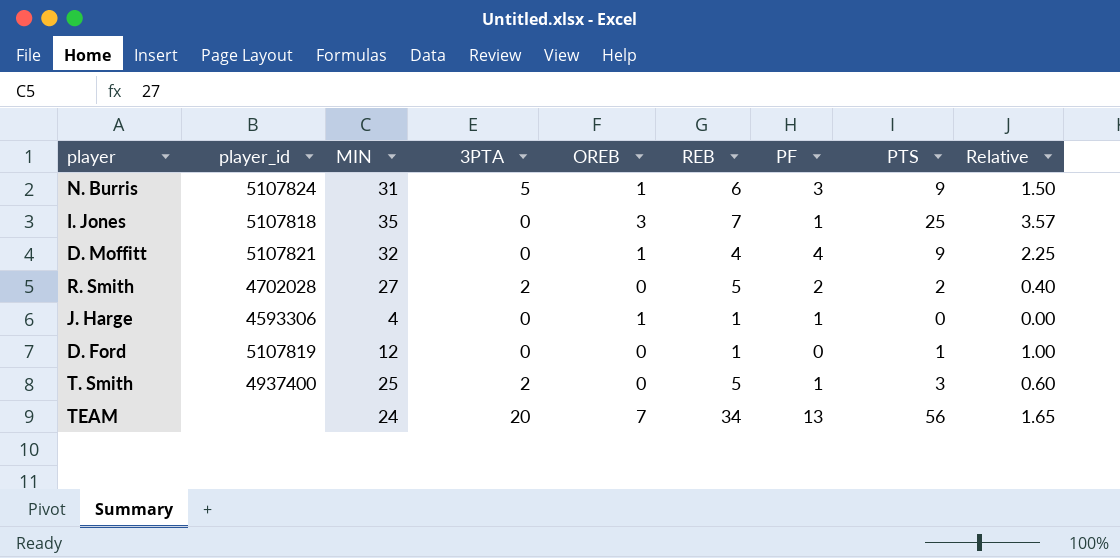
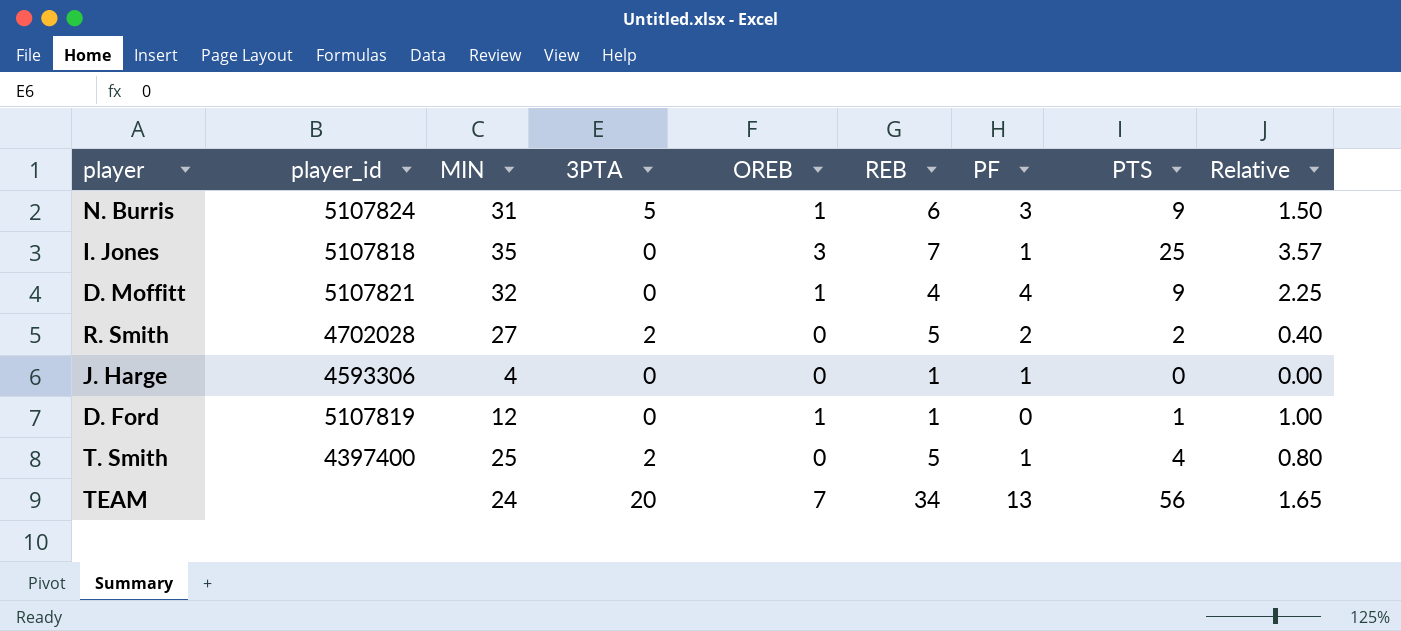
J. Harge | OREB: 1 -> 0
D. Ford | OREB: 0 -> 1
T. Smith | player_id: 4937400 -> 4397400
T. Smith | PTS: 3 -> 4
T. Smith | Relative: 0.60 -> 0.80

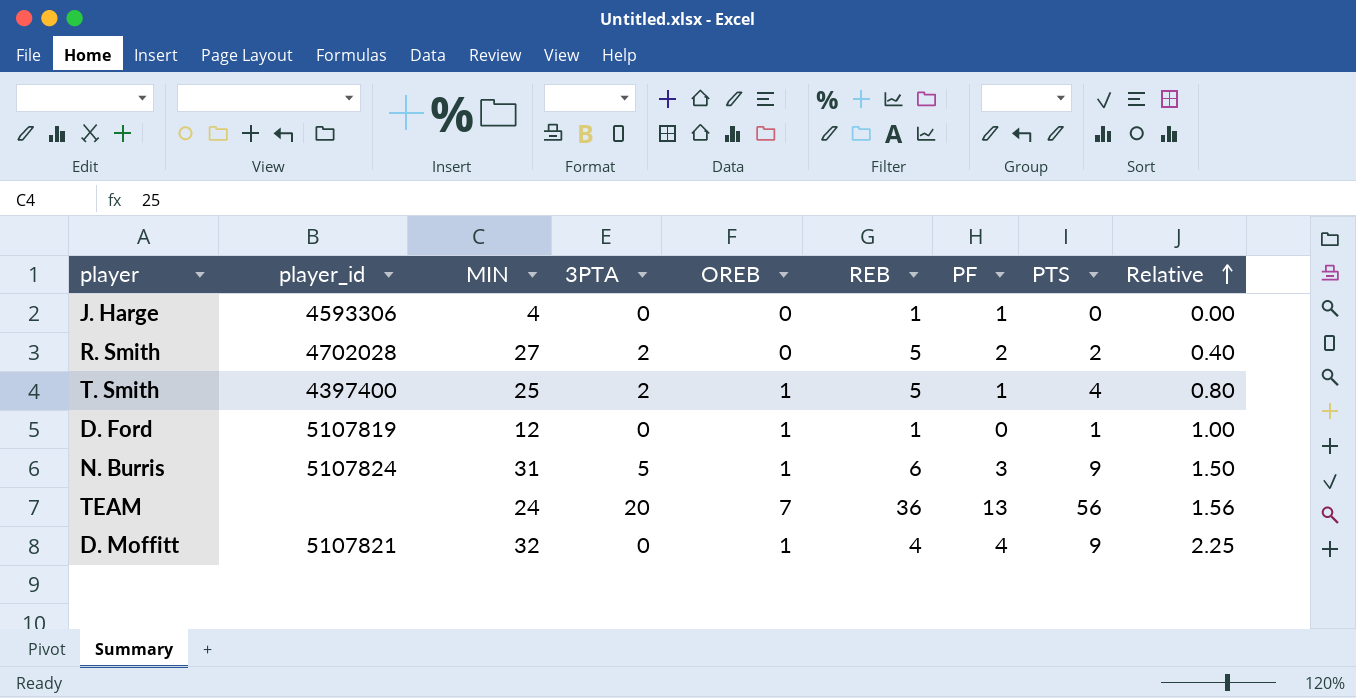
row order: none -> Relative ascending
row I. Jones: 5107818 | 35 | 0 | 3 | 7 | 1 | 25 | 3.57 -> none
T. Smith | OREB: 0 -> 1
TEAM | REB: 34 -> 36
TEAM | Relative: 1.65 -> 1.56

